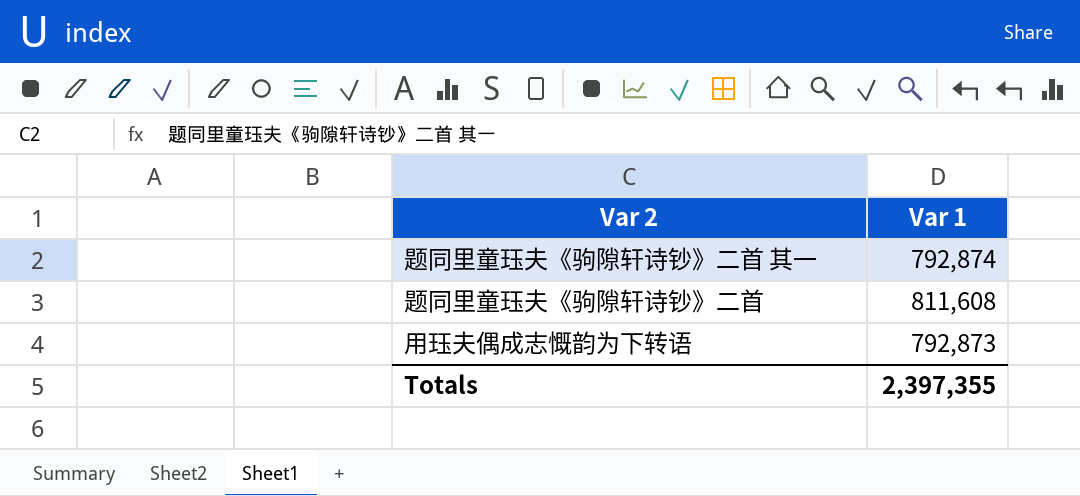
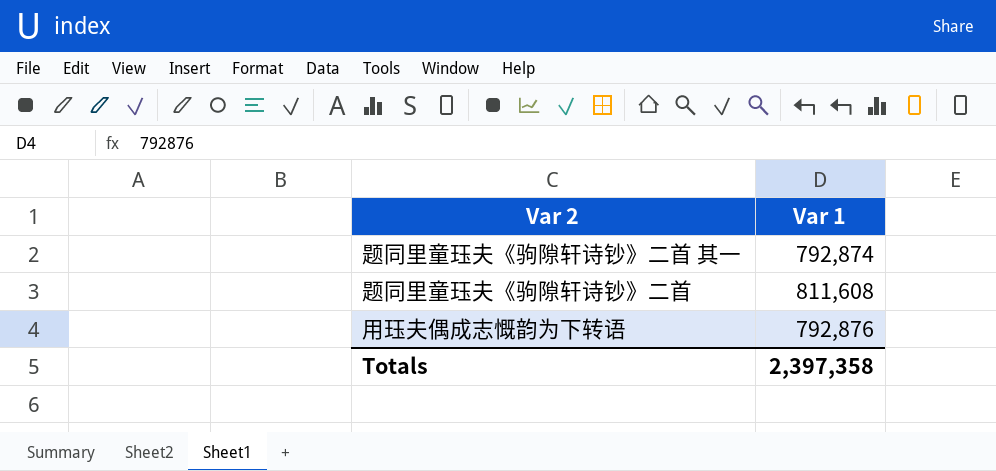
用珏夫偶成志慨韵为下转语 | Var 1: 792,873 -> 792,876
Totals | Var 1: 2,397,355 -> 2,397,358

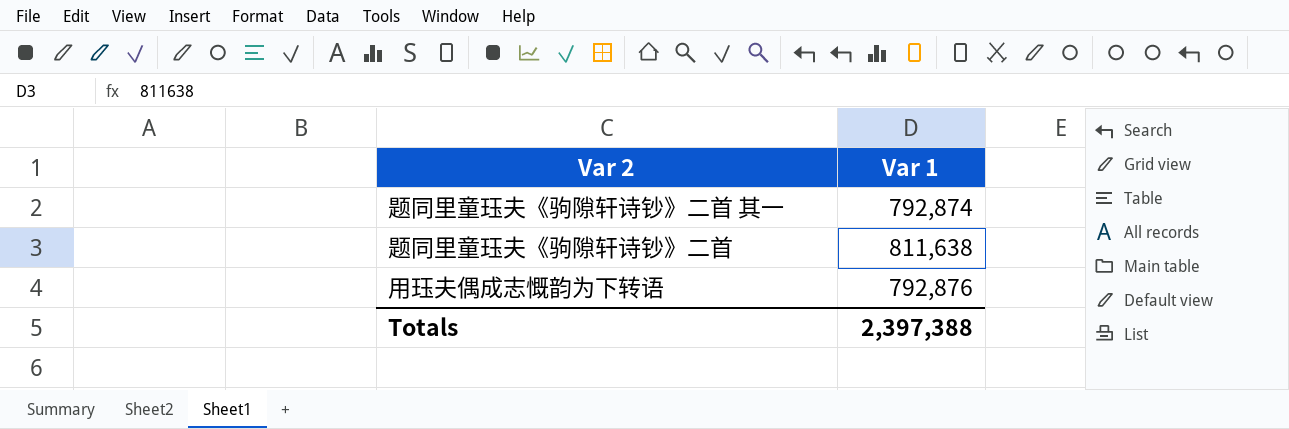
题同里童珏夫《驹隙轩诗钞》二首 | Var 1: 811,608 -> 811,638
Totals | Var 1: 2,397,358 -> 2,397,388

